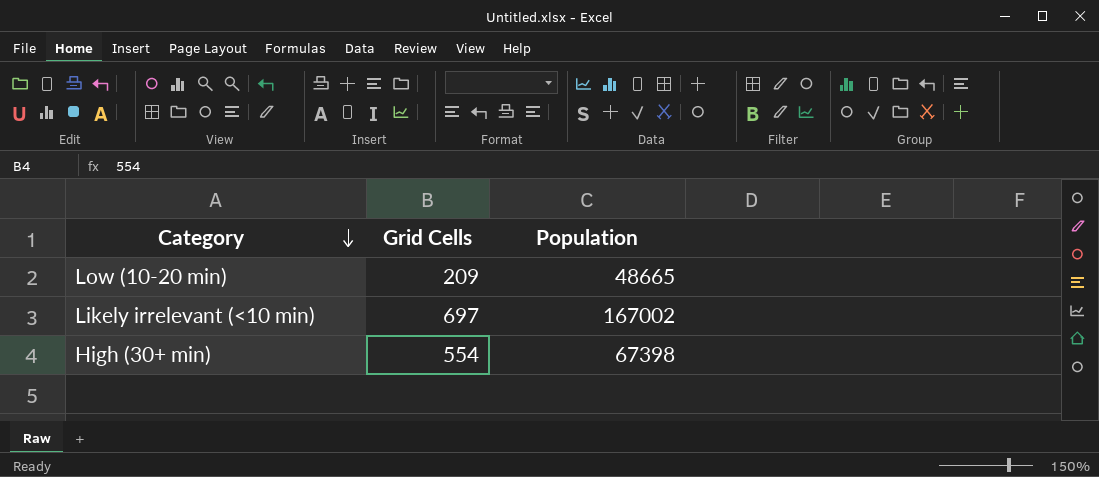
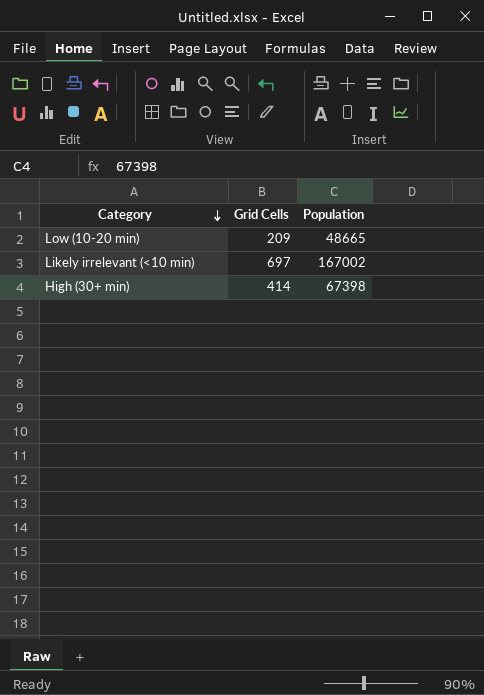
High (30+ min) | Grid Cells: 554 -> 414

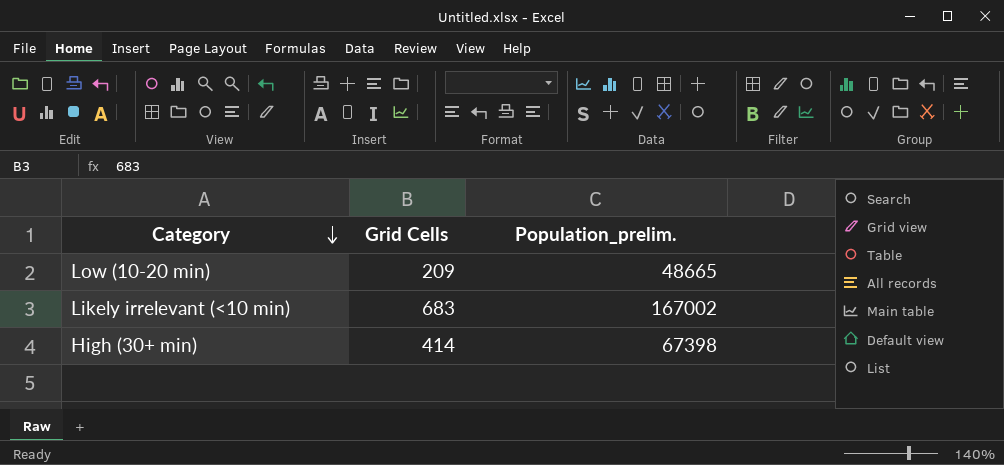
column name: Population -> Population_prelim.
Likely irrelevant (<10 min) | Grid Cells: 697 -> 683

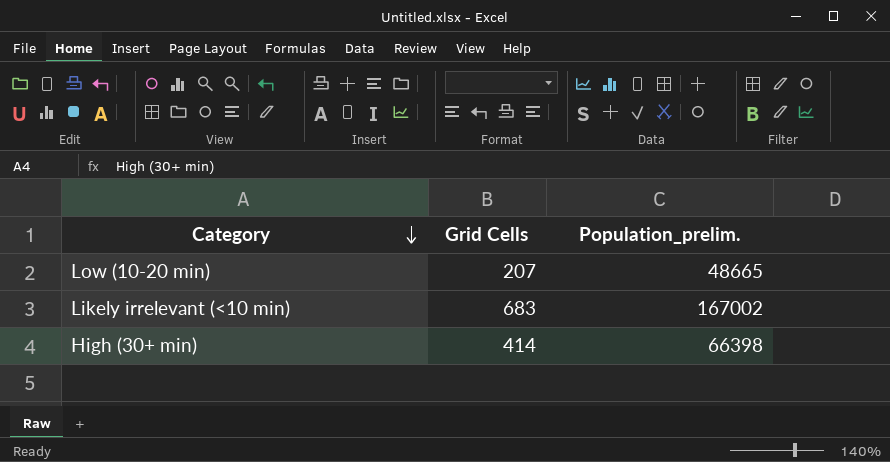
Low (10-20 min) | Grid Cells: 209 -> 207
High (30+ min) | Population_prelim.: 67398 -> 66398

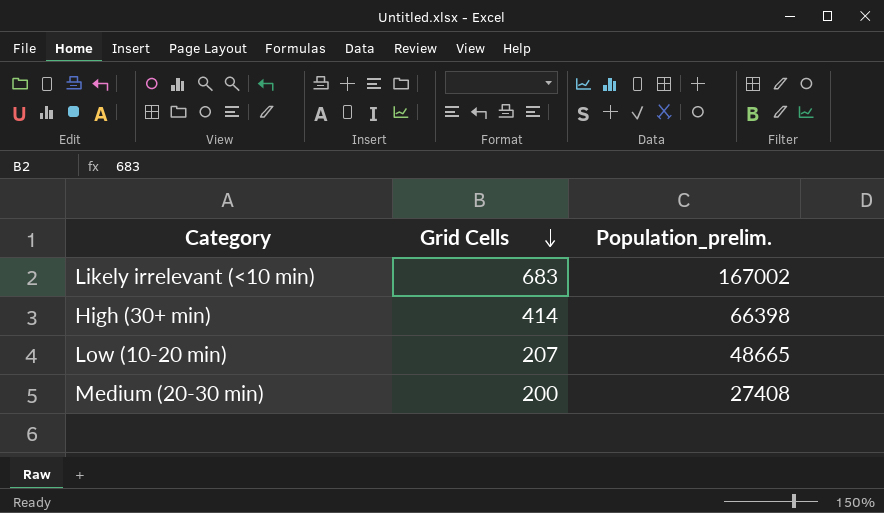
row order: Category descending -> Grid Cells descending
row Medium (20-30 min): none -> 200 | 27408

